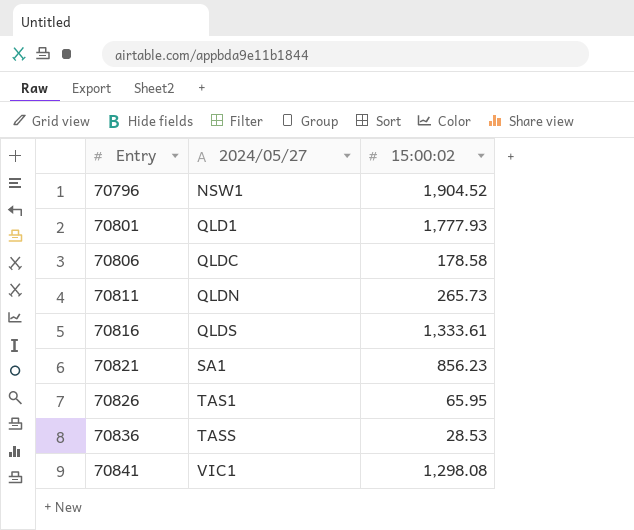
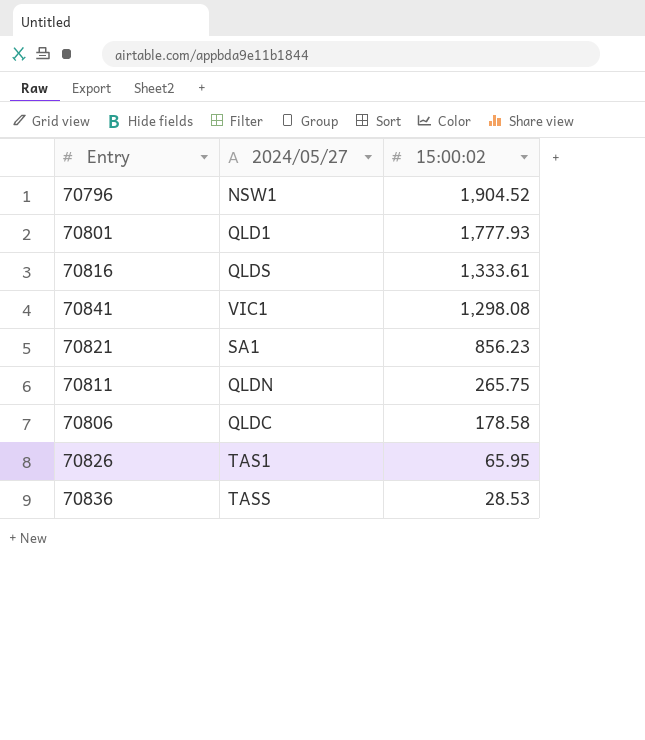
row order: Entry ascending -> 15:00:02 descending
70811 | 15:00:02: 265.73 -> 265.75

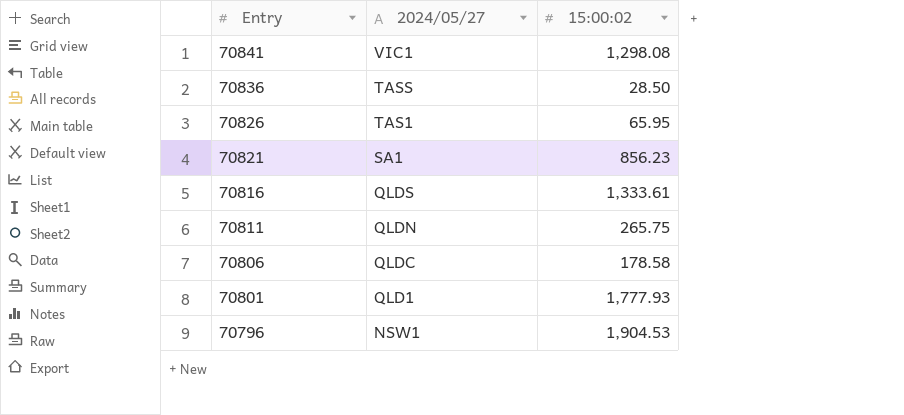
row order: 15:00:02 descending -> Entry descending
70836 | 15:00:02: 28.53 -> 28.50
70796 | 15:00:02: 1,904.52 -> 1,904.53

